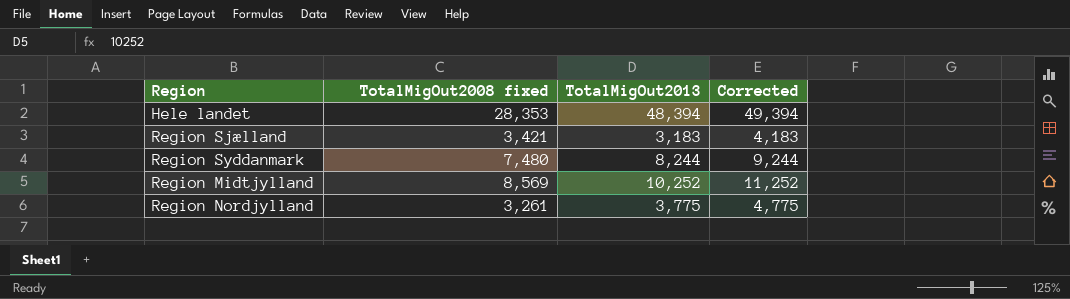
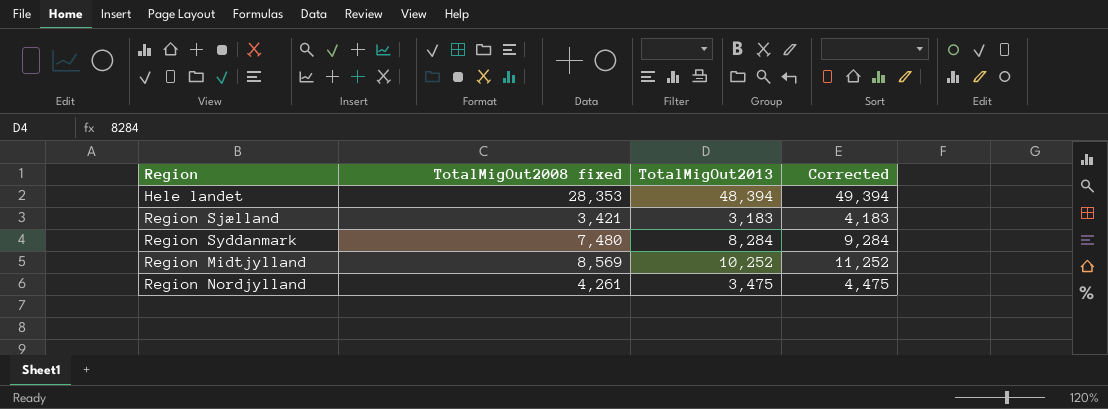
Region Syddanmark | TotalMigOut2013: 8,244 -> 8,284
Region Syddanmark | Corrected: 9,244 -> 9,284
Region Nordjylland | TotalMigOut2008 fixed: 3,261 -> 4,261
Region Nordjylland | TotalMigOut2013: 3,775 -> 3,475
Region Nordjylland | Corrected: 4,775 -> 4,475

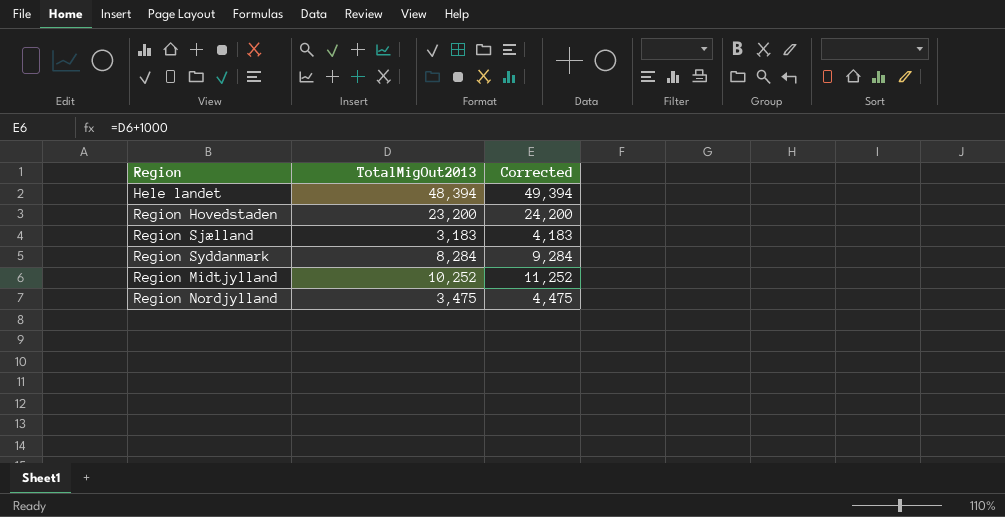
column TotalMigOut2008 fixed | position: 2 -> none
row Region Hovedstaden: none -> 23,200 | 24,200

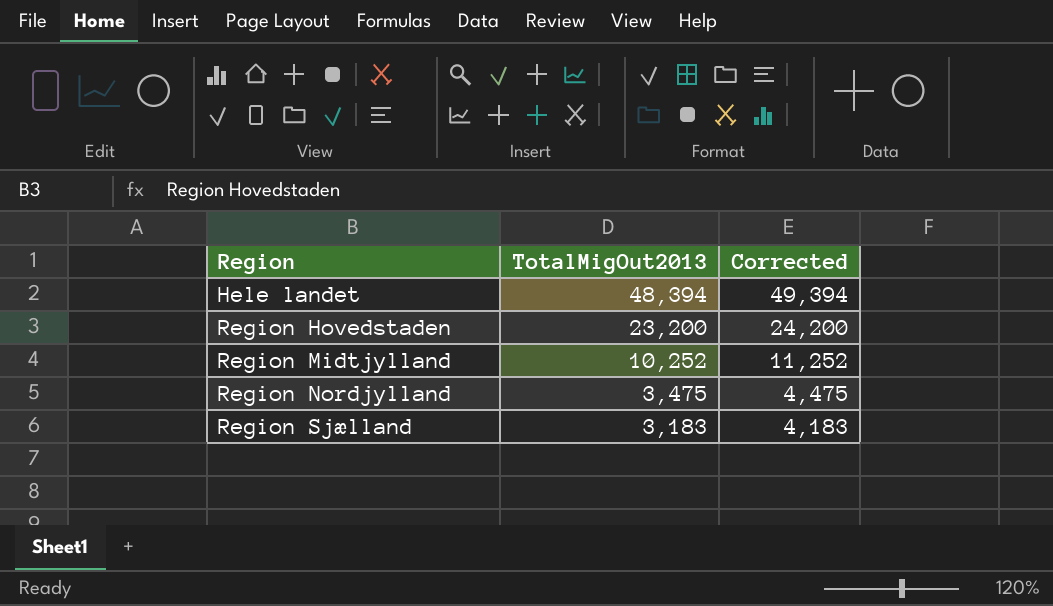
row order: none -> Region ascending
row Region Syddanmark: 8,284 | 9,284 -> none

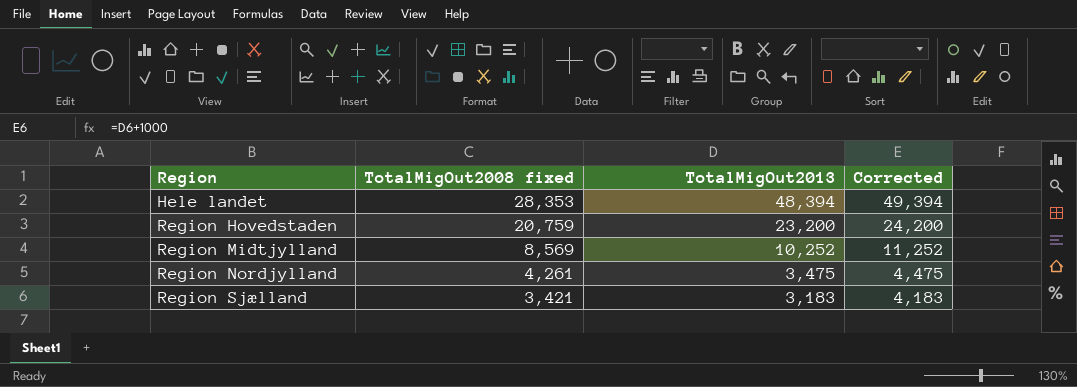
column TotalMigOut2008 fixed | position: none -> 2

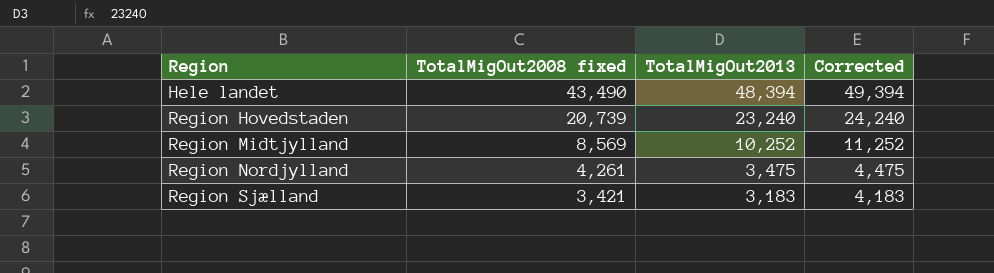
Hele landet | TotalMigOut2008 fixed: 28,353 -> 43,490
Region Hovedstaden | TotalMigOut2008 fixed: 20,759 -> 20,739
Region Hovedstaden | TotalMigOut2013: 23,200 -> 23,240
Region Hovedstaden | Corrected: 24,200 -> 24,240

